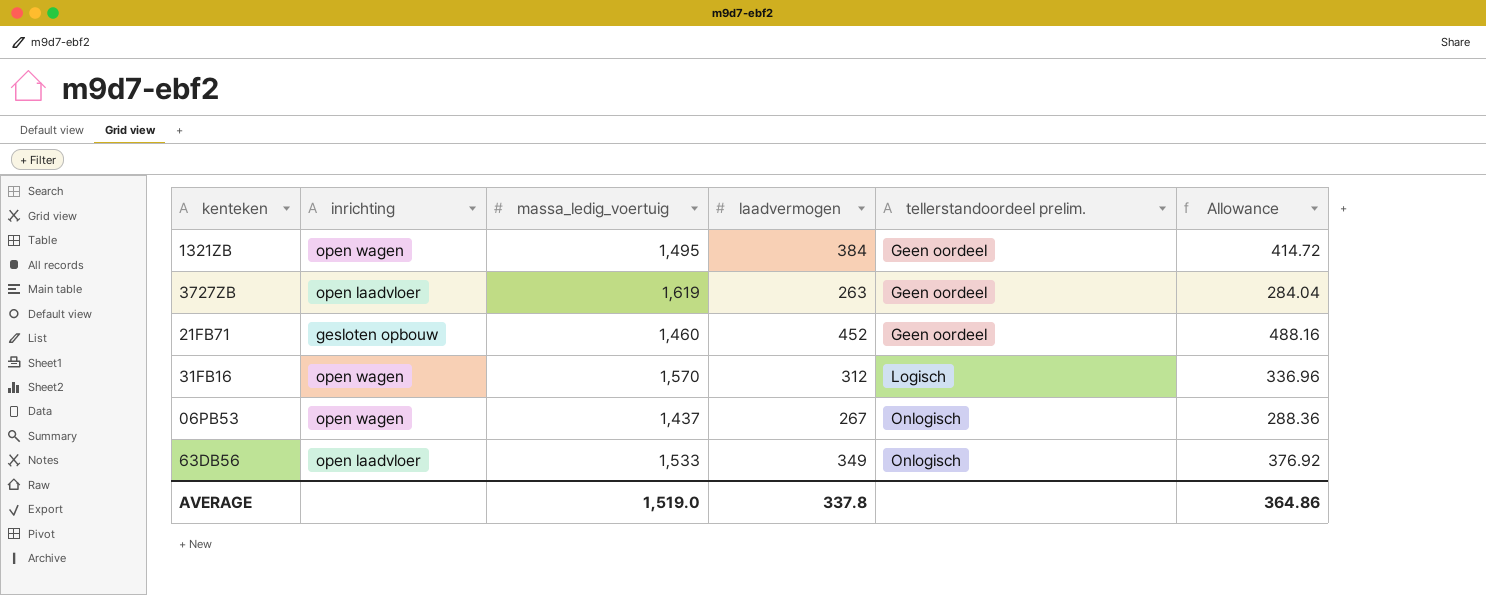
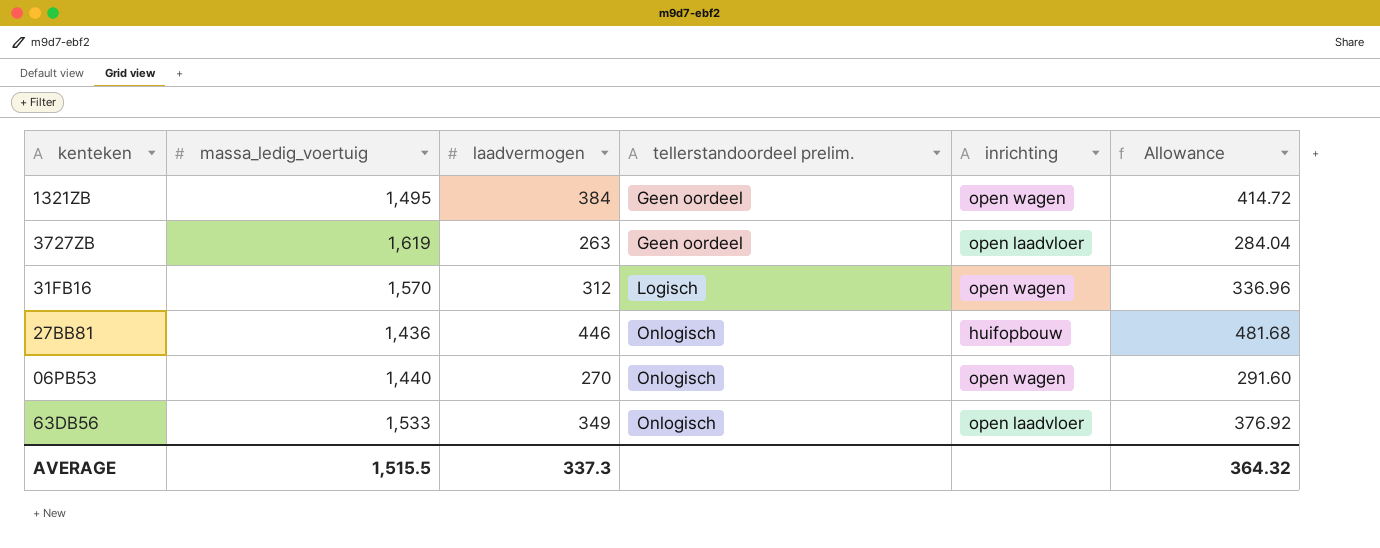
column inrichting | position: 2 -> 5
row 21FB71: gesloten opbouw | 1,460 | 452 | Geen oordeel | 488.16 -> none
row 27BB81: none -> 1,436 | 446 | Onlogisch | huifopbouw | 481.68
06PB53 | massa_ledig_voertuig: 1,437 -> 1,440
06PB53 | laadvermogen: 267 -> 270
06PB53 | Allowance: 288.36 -> 291.60
AVERAGE | massa_ledig_voertuig: 1,519.0 -> 1,515.5
AVERAGE | laadvermogen: 337.8 -> 337.3
AVERAGE | Allowance: 364.86 -> 364.32

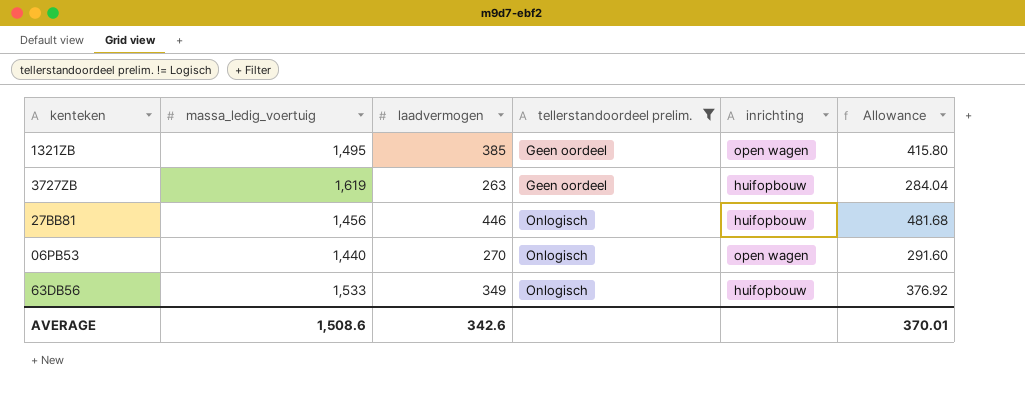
filter: none -> tellerstandoordeel prelim. != Logisch
1321ZB | laadvermogen: 384 -> 385
1321ZB | Allowance: 414.72 -> 415.80
3727ZB | inrichting: open laadvloer -> huifopbouw
27BB81 | massa_ledig_voertuig: 1,436 -> 1,456
63DB56 | inrichting: open laadvloer -> huifopbouw
AVERAGE | massa_ledig_voertuig: 1,515.5 -> 1,508.6
AVERAGE | laadvermogen: 337.3 -> 342.6
AVERAGE | Allowance: 364.32 -> 370.01

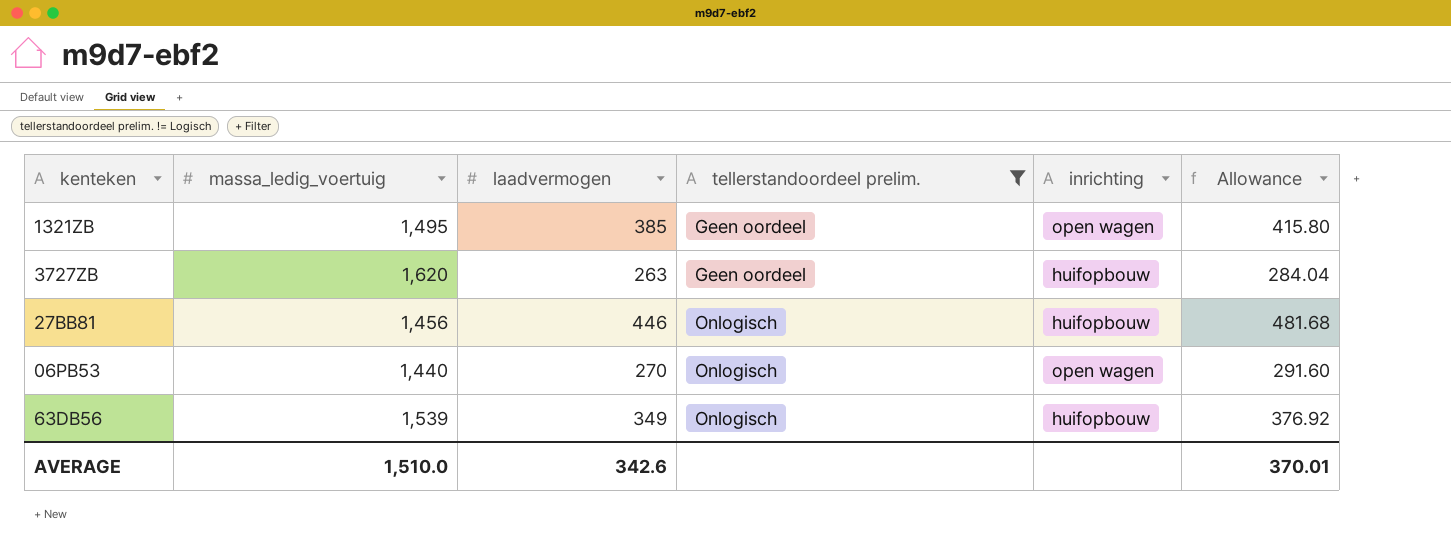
3727ZB | massa_ledig_voertuig: 1,619 -> 1,620
63DB56 | massa_ledig_voertuig: 1,533 -> 1,539
AVERAGE | massa_ledig_voertuig: 1,508.6 -> 1,510.0

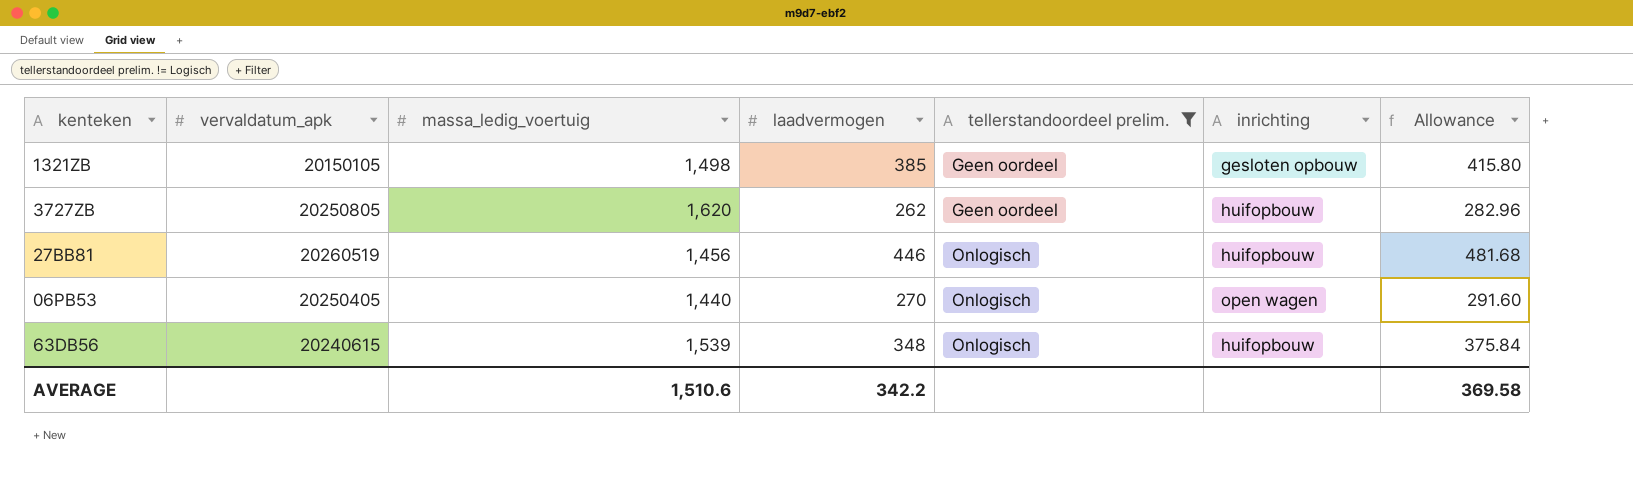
column vervaldatum_apk | position: none -> 2
1321ZB | massa_ledig_voertuig: 1,495 -> 1,498
1321ZB | inrichting: open wagen -> gesloten opbouw
3727ZB | laadvermogen: 263 -> 262
3727ZB | Allowance: 284.04 -> 282.96
63DB56 | laadvermogen: 349 -> 348
63DB56 | Allowance: 376.92 -> 375.84
AVERAGE | massa_ledig_voertuig: 1,510.0 -> 1,510.6
AVERAGE | laadvermogen: 342.6 -> 342.2
AVERAGE | Allowance: 370.01 -> 369.58

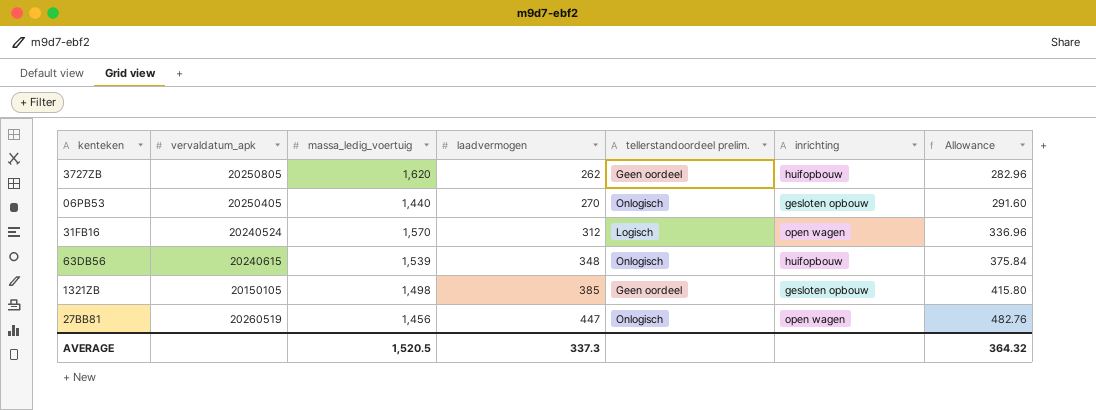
filter: tellerstandoordeel prelim. != Logisch -> none
row order: tellerstandoordeel prelim. ascending -> laadvermogen ascending
06PB53 | inrichting: open wagen -> gesloten opbouw
27BB81 | laadvermogen: 446 -> 447
27BB81 | inrichting: huifopbouw -> open wagen
27BB81 | Allowance: 481.68 -> 482.76
AVERAGE | massa_ledig_voertuig: 1,510.6 -> 1,520.5
AVERAGE | laadvermogen: 342.2 -> 337.3
AVERAGE | Allowance: 369.58 -> 364.32

